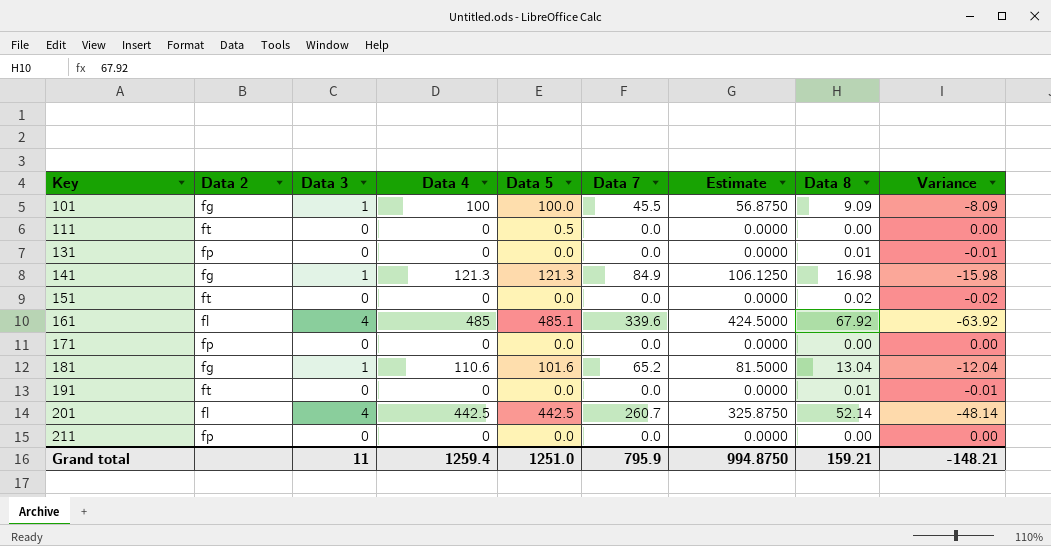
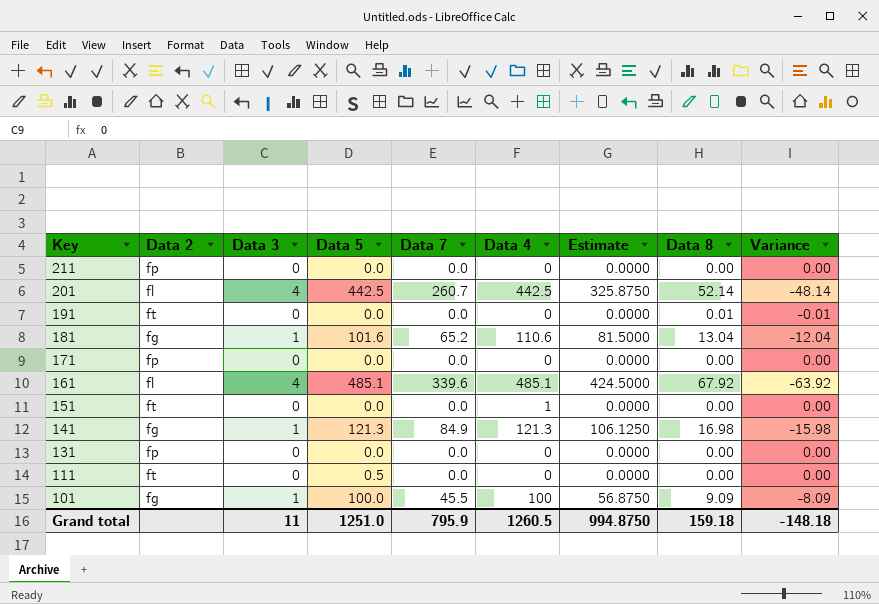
row order: Key ascending -> Key descending
column Data 4 | position: 4 -> 6
161 | Data 4: 485 -> 485.1
151 | Data 4: 0 -> 1
151 | Data 8: 0.02 -> 0.00
151 | Variance: -0.02 -> 0.00
131 | Data 8: 0.01 -> 0.00
131 | Variance: -0.01 -> 0.00
Grand total | Data 4: 1259.4 -> 1260.5
Grand total | Data 8: 159.21 -> 159.18
Grand total | Variance: -148.21 -> -148.18

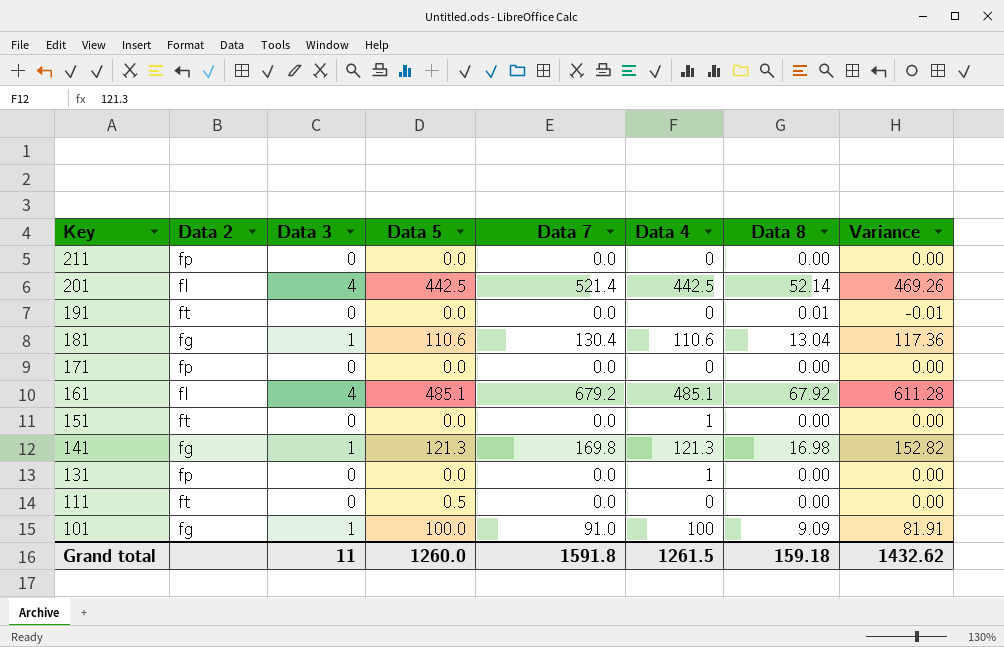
column Estimate | formula: [Data 7] * 1.25 -> none
column Variance | formula: [Data 3] - [Data 8] -> [Data 7] - [Data 8]
201 | Data 7: 260.7 -> 521.4
181 | Data 5: 101.6 -> 110.6
181 | Data 7: 65.2 -> 130.4
161 | Data 7: 339.6 -> 679.2
141 | Data 7: 84.9 -> 169.8
131 | Data 4: 0 -> 1
101 | Data 7: 45.5 -> 91.0
Grand total | Data 5: 1251.0 -> 1260.0
Grand total | Data 7: 795.9 -> 1591.8
Grand total | Data 4: 1260.5 -> 1261.5
Grand total | Variance: -148.18 -> 1432.62

